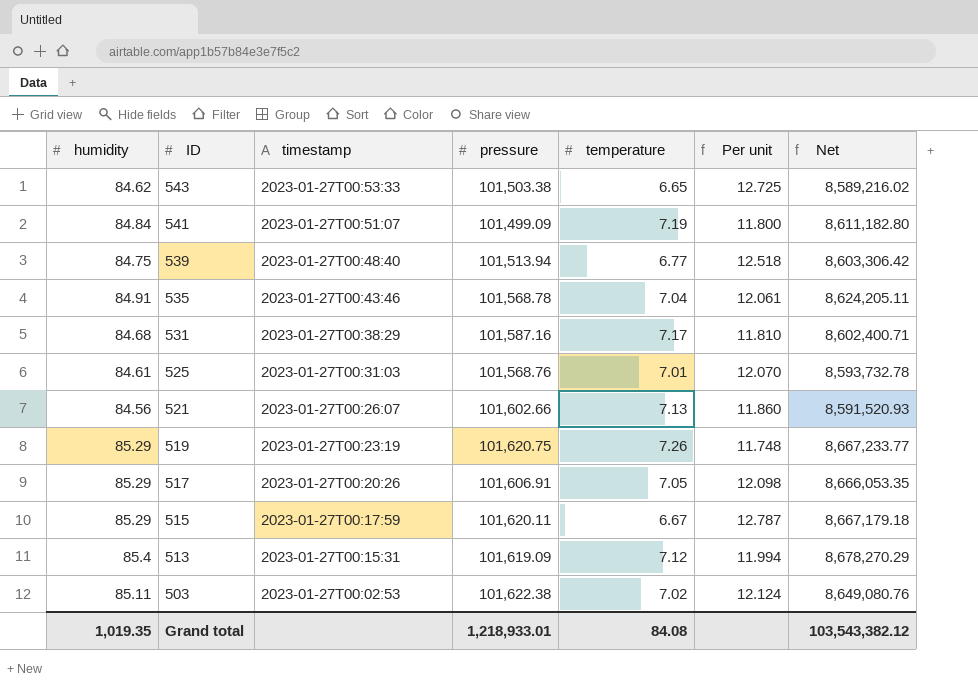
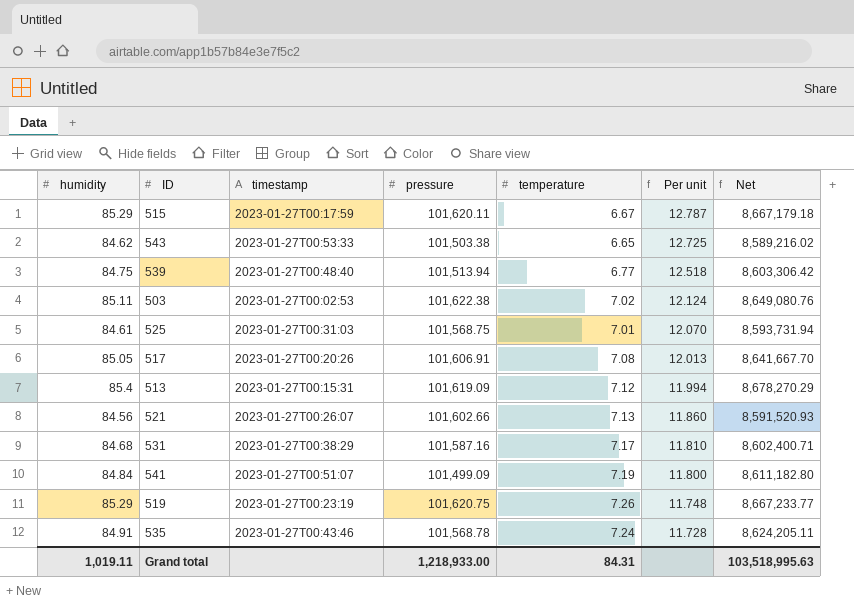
row order: ID descending -> Per unit descending
525 | pressure: 101,568.76 -> 101,568.75
525 | Net: 8,593,732.78 -> 8,593,731.94
517 | humidity: 85.29 -> 85.05
517 | temperature: 7.05 -> 7.08
517 | Per unit: 12.098 -> 12.013
517 | Net: 8,666,053.35 -> 8,641,667.70
535 | temperature: 7.04 -> 7.24
535 | Per unit: 12.061 -> 11.728
Grand total | humidity: 1,019.35 -> 1,019.11
Grand total | pressure: 1,218,933.01 -> 1,218,933.00
Grand total | temperature: 84.08 -> 84.31
Grand total | Net: 103,543,382.12 -> 103,518,995.63

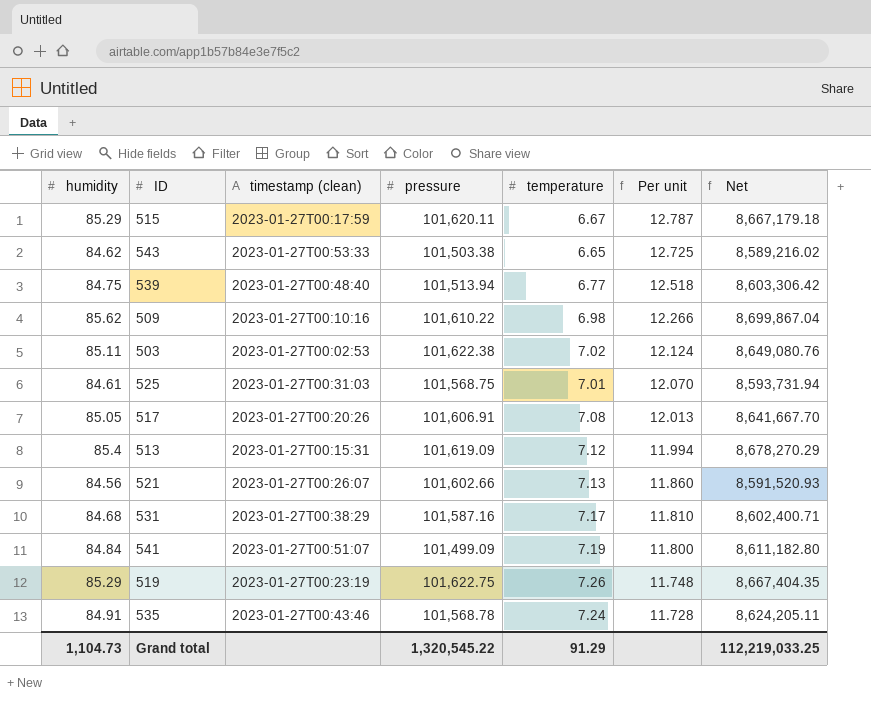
column name: timestamp -> timestamp (clean)
row 509: none -> 85.62 | 2023-01-27T00:10:16 | 101,610.22 | 6.98 | 12.266 | 8,699,867.04
519 | pressure: 101,620.75 -> 101,622.75
519 | Net: 8,667,233.77 -> 8,667,404.35
Grand total | humidity: 1,019.11 -> 1,104.73
Grand total | pressure: 1,218,933.00 -> 1,320,545.22
Grand total | temperature: 84.31 -> 91.29
Grand total | Net: 103,518,995.63 -> 112,219,033.25

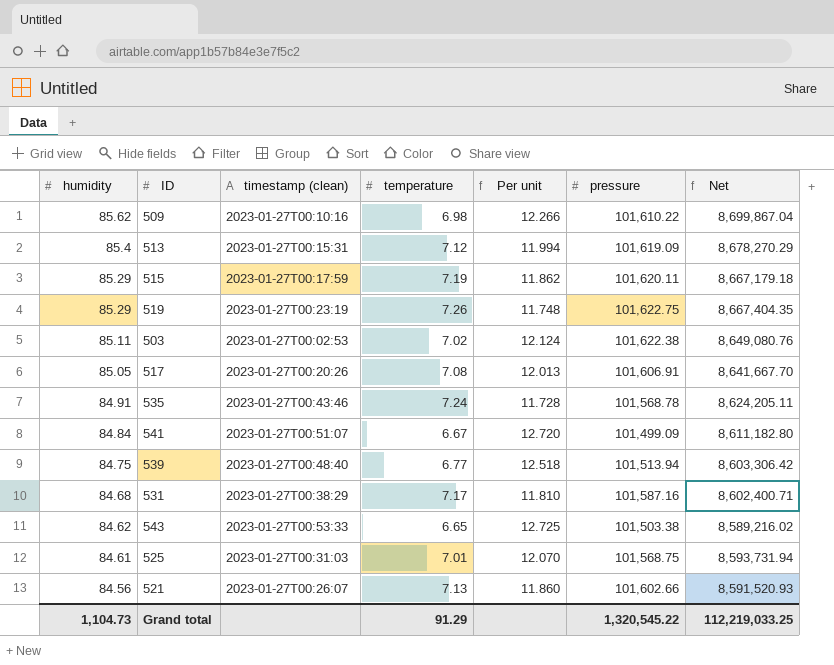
row order: Per unit descending -> humidity descending
column pressure | position: 4 -> 6
515 | temperature: 6.67 -> 7.19
515 | Per unit: 12.787 -> 11.862
541 | temperature: 7.19 -> 6.67
541 | Per unit: 11.800 -> 12.720

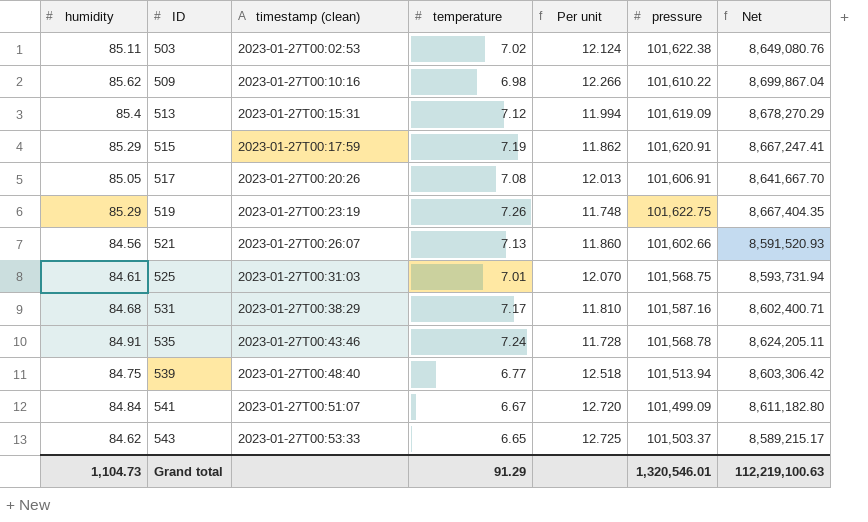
row order: humidity descending -> ID ascending
515 | pressure: 101,620.11 -> 101,620.91
515 | Net: 8,667,179.18 -> 8,667,247.41
543 | pressure: 101,503.38 -> 101,503.37
543 | Net: 8,589,216.02 -> 8,589,215.17
Grand total | pressure: 1,320,545.22 -> 1,320,546.01
Grand total | Net: 112,219,033.25 -> 112,219,100.63

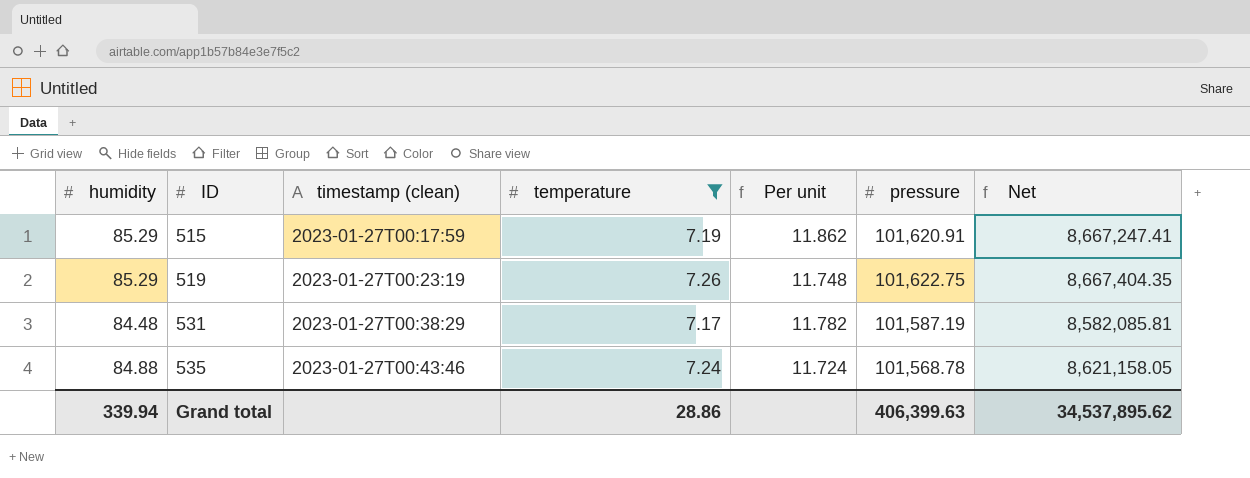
filter: none -> temperature >= 7.17
531 | humidity: 84.68 -> 84.48
531 | Per unit: 11.810 -> 11.782
531 | pressure: 101,587.16 -> 101,587.19
531 | Net: 8,602,400.71 -> 8,582,085.81
535 | humidity: 84.91 -> 84.88
535 | Per unit: 11.728 -> 11.724
535 | Net: 8,624,205.11 -> 8,621,158.05
Grand total | humidity: 1,104.73 -> 339.94
Grand total | temperature: 91.29 -> 28.86
Grand total | pressure: 1,320,546.01 -> 406,399.63
Grand total | Net: 112,219,100.63 -> 34,537,895.62

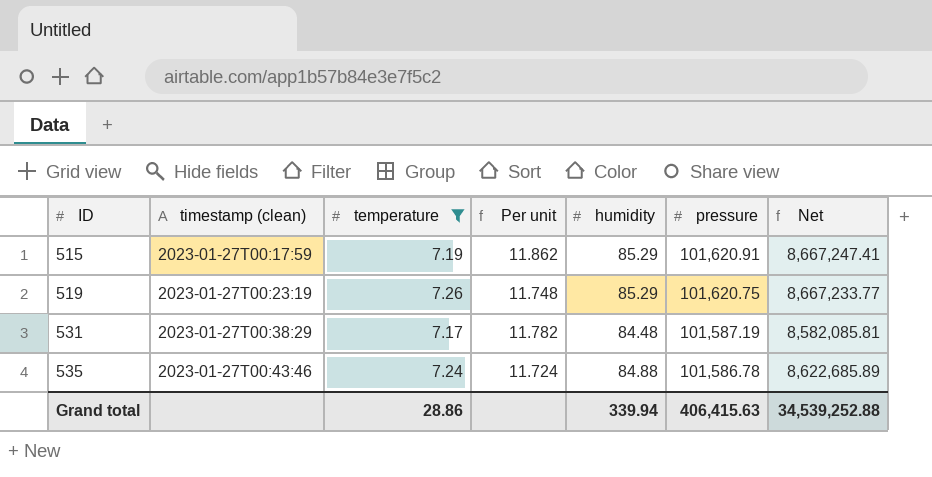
column humidity | position: 1 -> 5
519 | pressure: 101,622.75 -> 101,620.75
519 | Net: 8,667,404.35 -> 8,667,233.77
535 | pressure: 101,568.78 -> 101,586.78
535 | Net: 8,621,158.05 -> 8,622,685.89
Grand total | pressure: 406,399.63 -> 406,415.63
Grand total | Net: 34,537,895.62 -> 34,539,252.88

